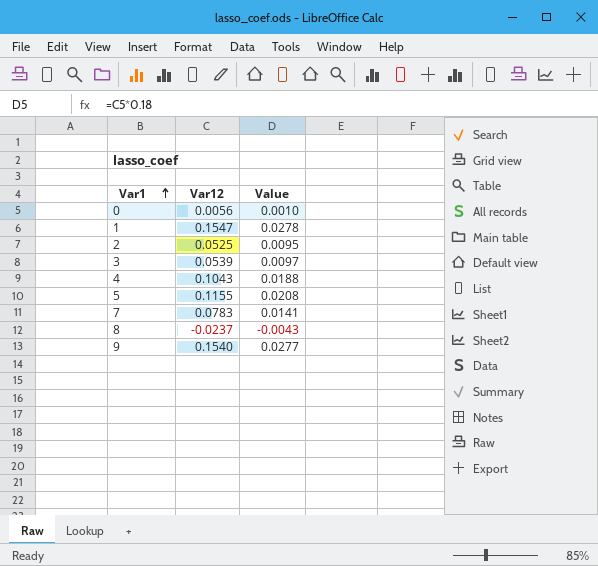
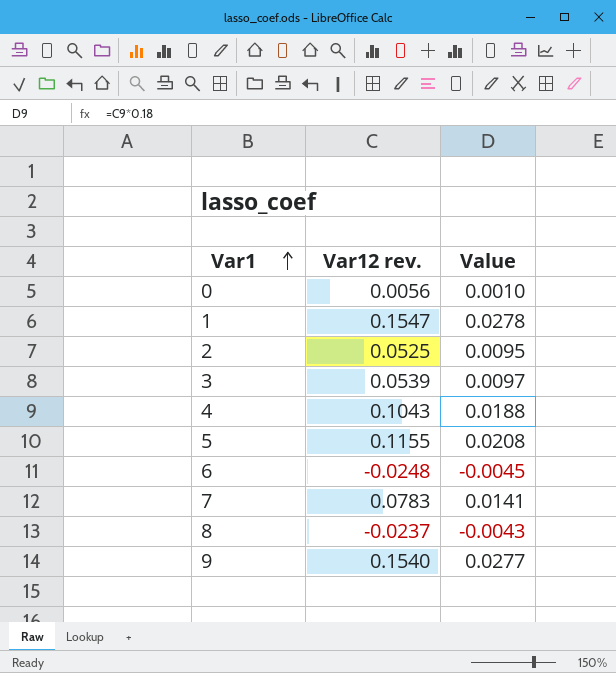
column name: Var12 -> Var12 rev.
row 6: none -> -0.0248 | -0.0045

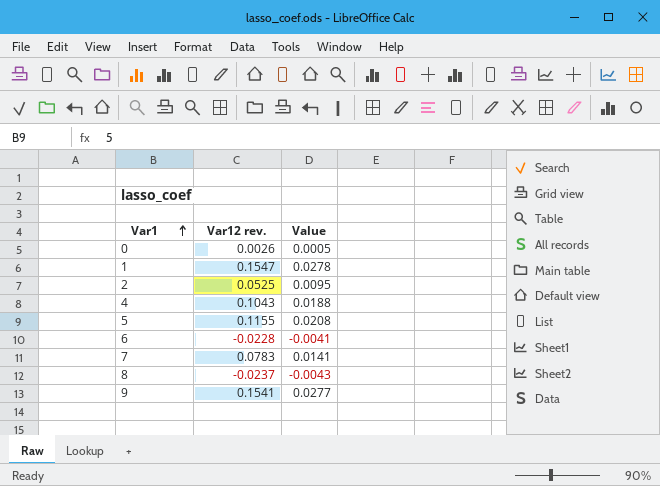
row 3: 0.0539 | 0.0097 -> none
0 | Var12 rev.: 0.0056 -> 0.0026
0 | Value: 0.0010 -> 0.0005
6 | Var12 rev.: -0.0248 -> -0.0228
6 | Value: -0.0045 -> -0.0041
9 | Var12 rev.: 0.1540 -> 0.1541

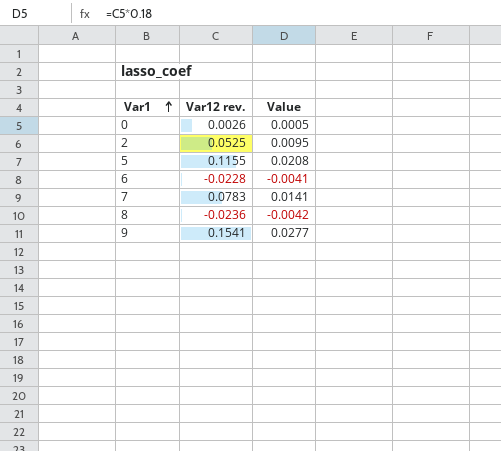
row 1: 0.1547 | 0.0278 -> none
row 4: 0.1043 | 0.0188 -> none
8 | Var12 rev.: -0.0237 -> -0.0236
8 | Value: -0.0043 -> -0.0042

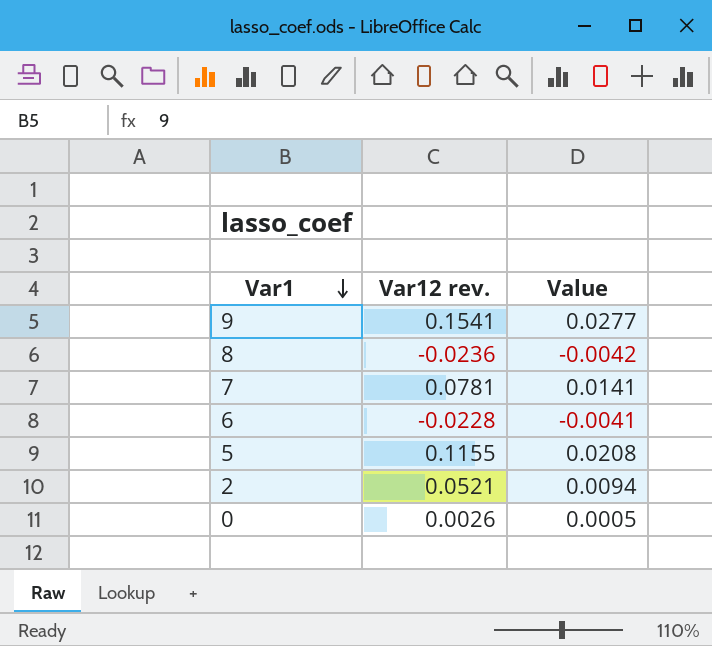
row order: Var1 ascending -> Var1 descending
7 | Var12 rev.: 0.0783 -> 0.0781
2 | Var12 rev.: 0.0525 -> 0.0521
2 | Value: 0.0095 -> 0.0094

